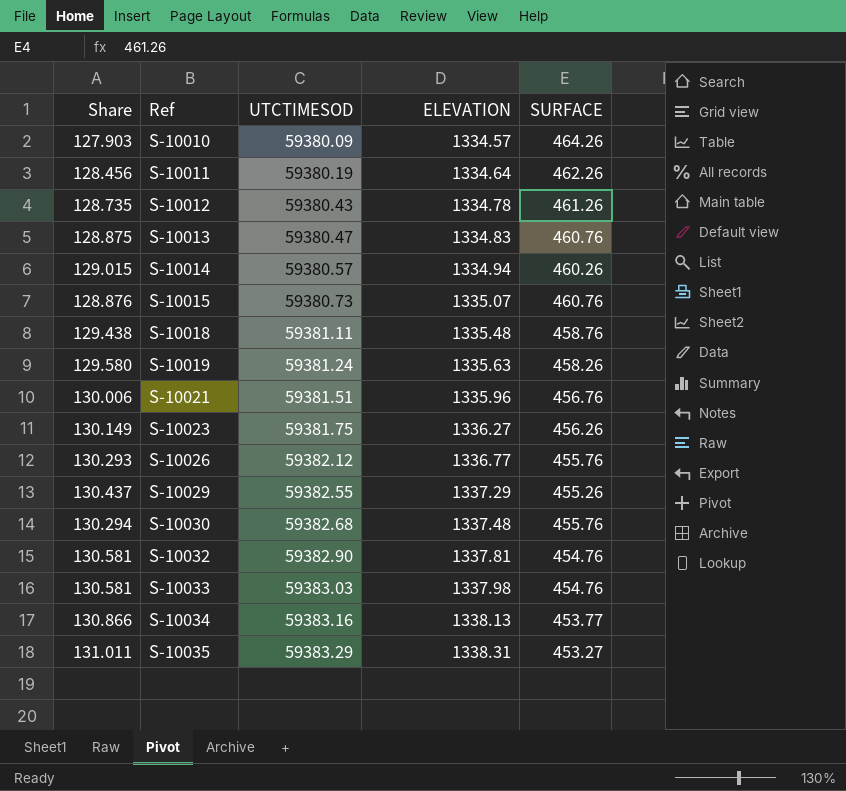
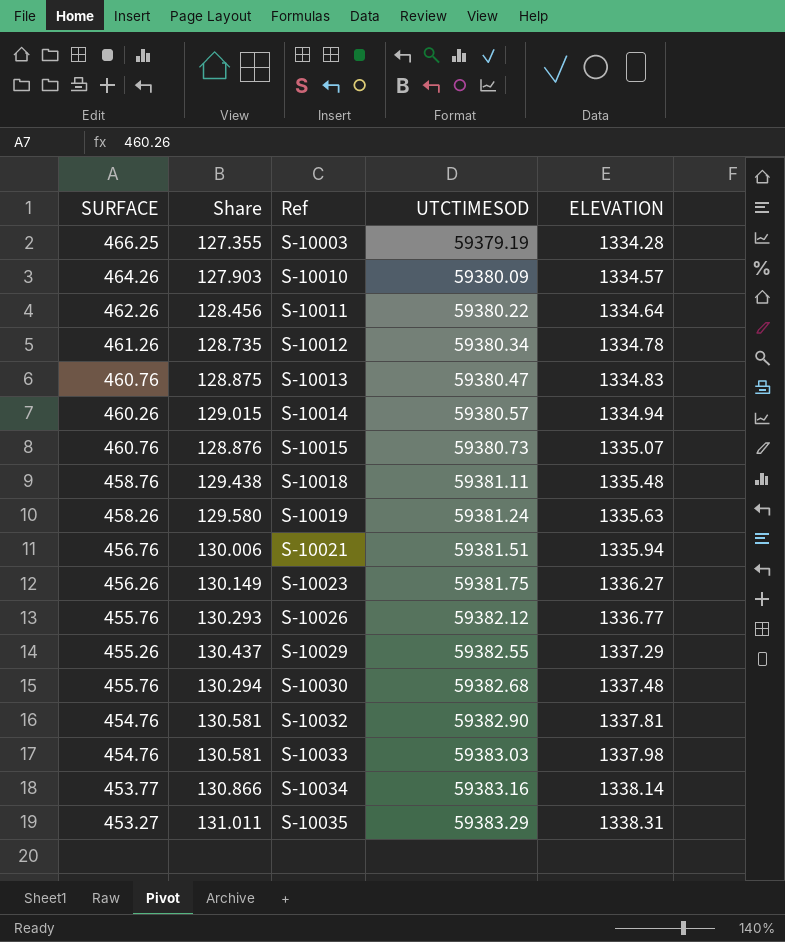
column SURFACE | position: 5 -> 1
row S-10003: none -> 466.25 | 127.355 | 59379.19 | 1334.28
S-10011 | UTCTIMESOD: 59380.19 -> 59380.22
S-10012 | UTCTIMESOD: 59380.43 -> 59380.34
S-10021 | ELEVATION: 1335.96 -> 1335.94
S-10034 | ELEVATION: 1338.13 -> 1338.14

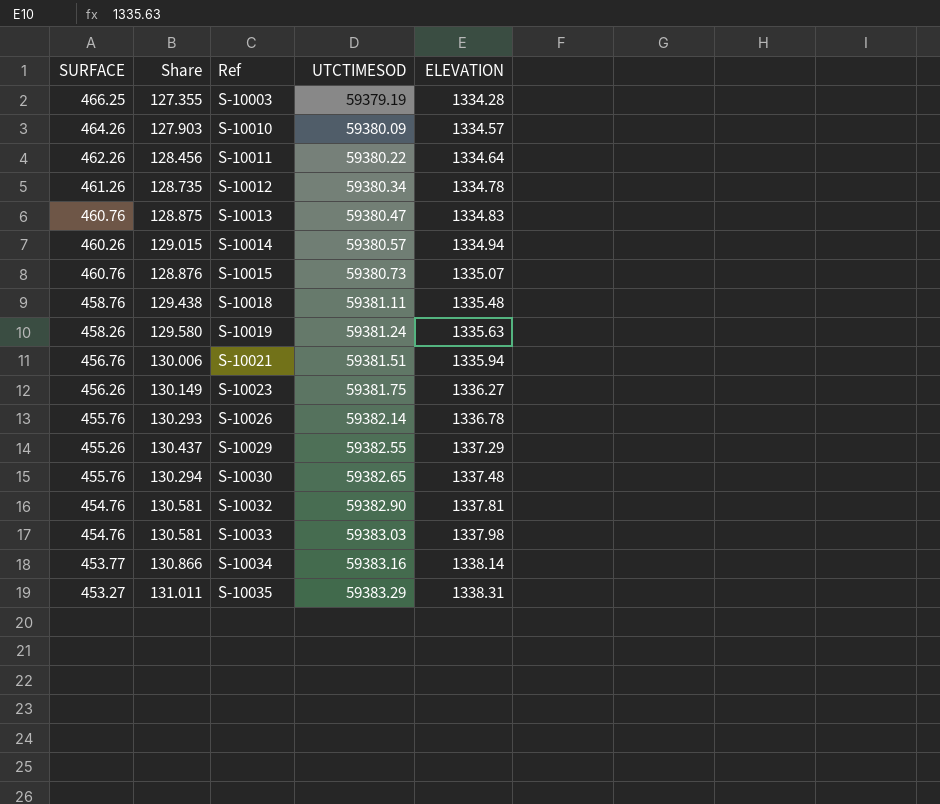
S-10026 | UTCTIMESOD: 59382.12 -> 59382.14
S-10026 | ELEVATION: 1336.77 -> 1336.78
S-10030 | UTCTIMESOD: 59382.68 -> 59382.65

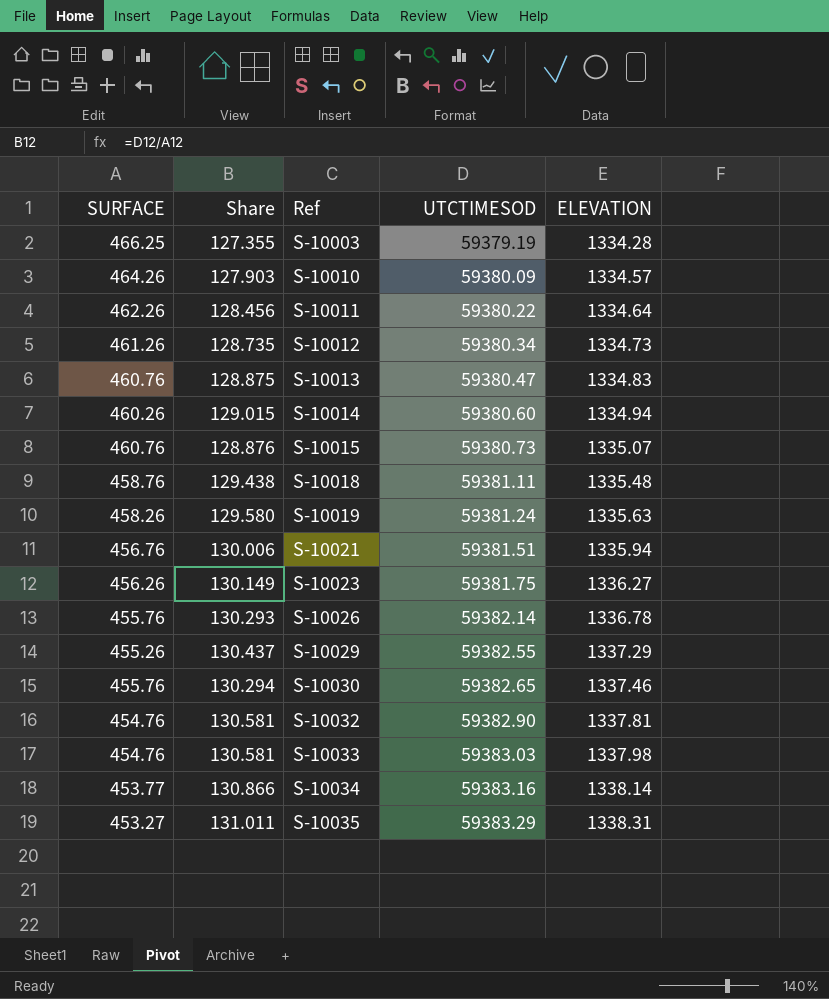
S-10012 | ELEVATION: 1334.78 -> 1334.73
S-10014 | UTCTIMESOD: 59380.57 -> 59380.60
S-10030 | ELEVATION: 1337.48 -> 1337.46

